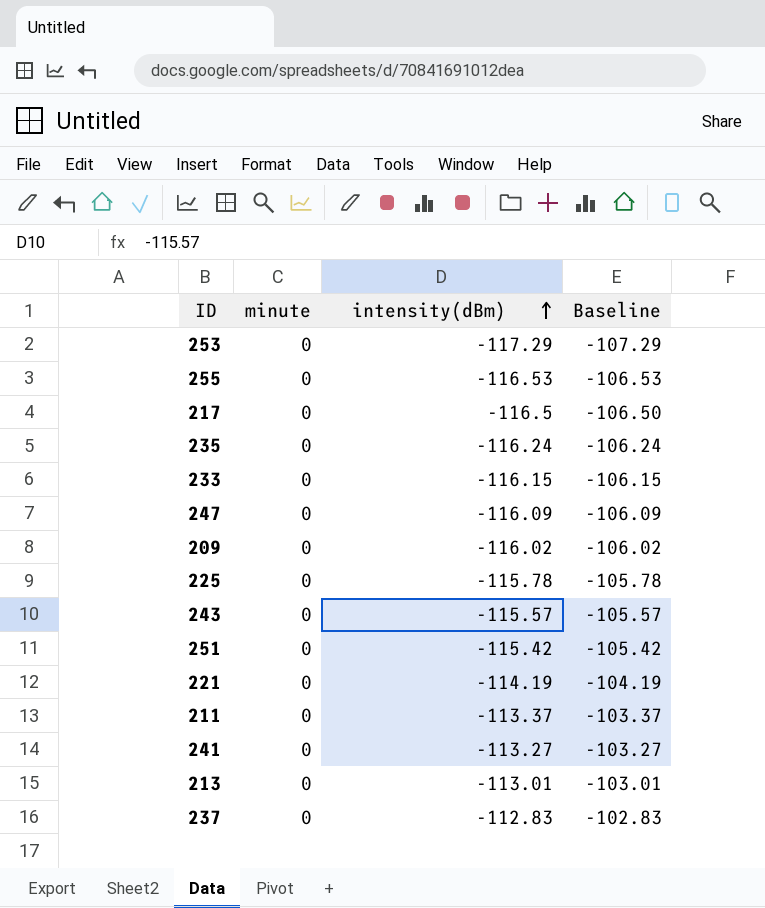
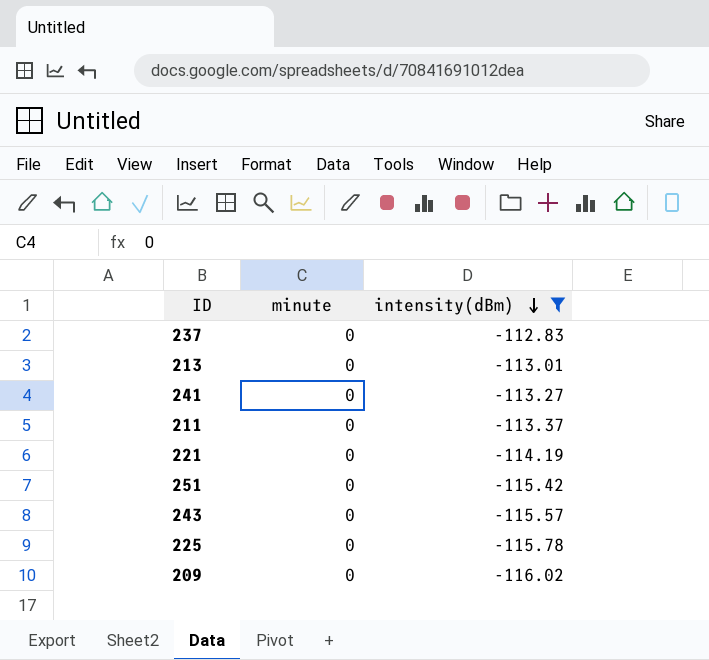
filter: none -> intensity(dBm) >= -116.02
row order: intensity(dBm) ascending -> intensity(dBm) descending
column Baseline | formula: [intensity(dBm)] + 10 -> none

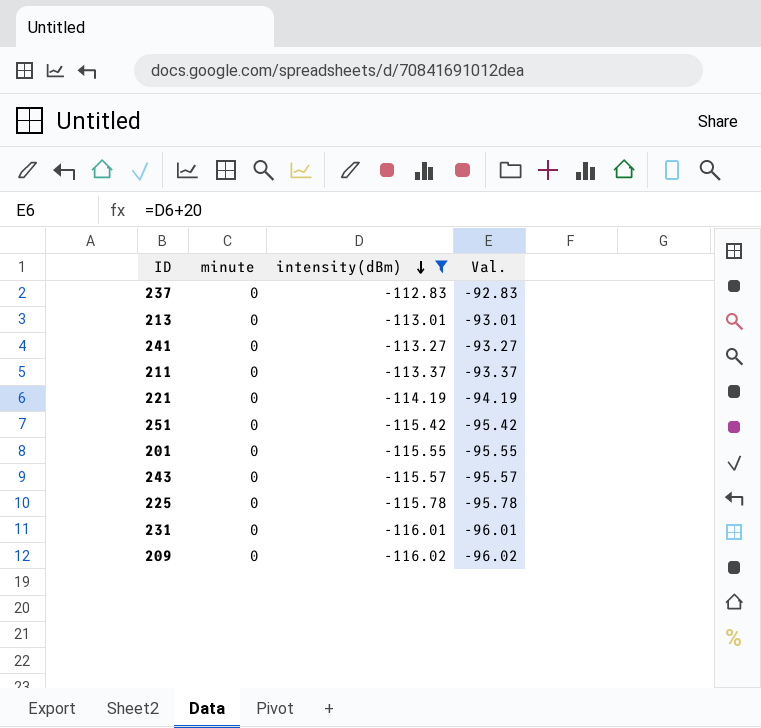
column Val. | formula: none -> [intensity(dBm)] + 20
row 201: none -> 0 | -115.55 | -95.55
row 231: none -> 0 | -116.01 | -96.01

